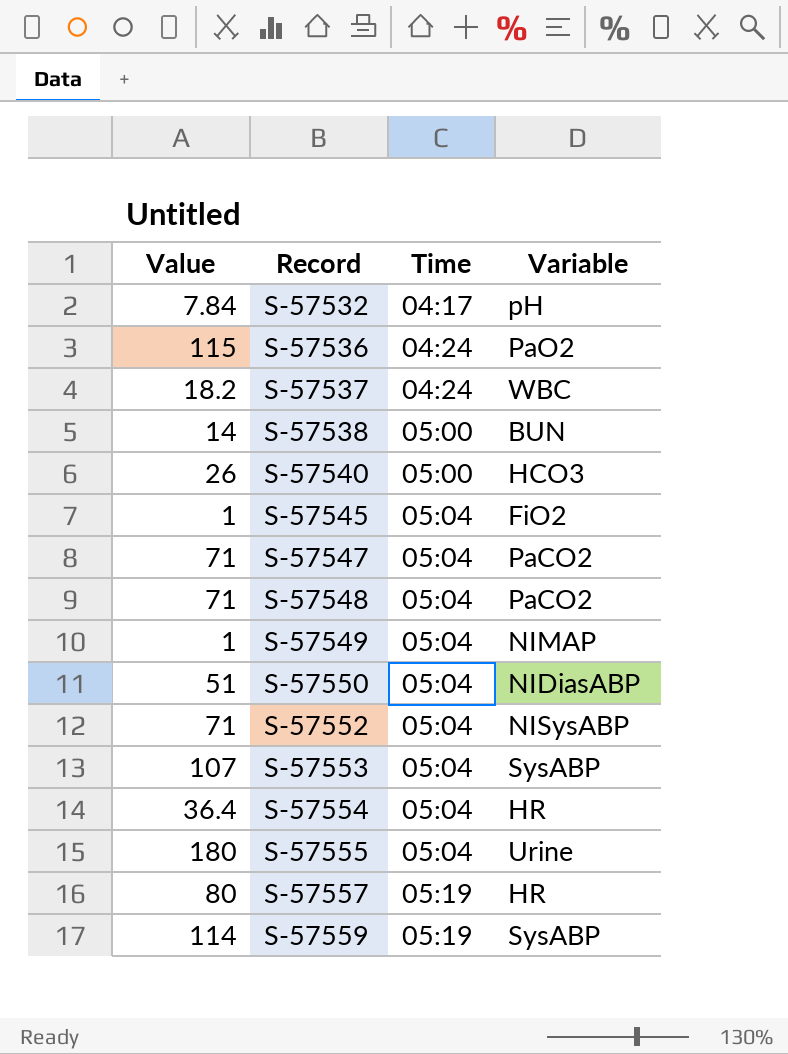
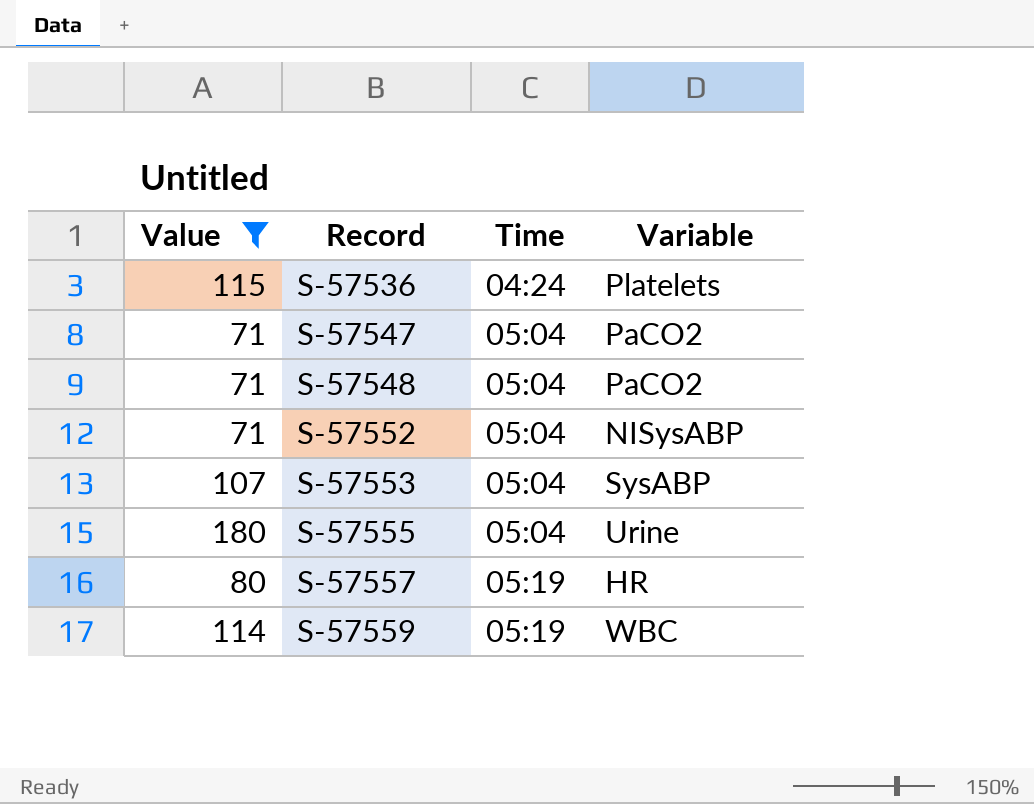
filter: none -> Value >= 71
S-57536 | Variable: PaO2 -> Platelets
S-57559 | Variable: SysABP -> WBC

